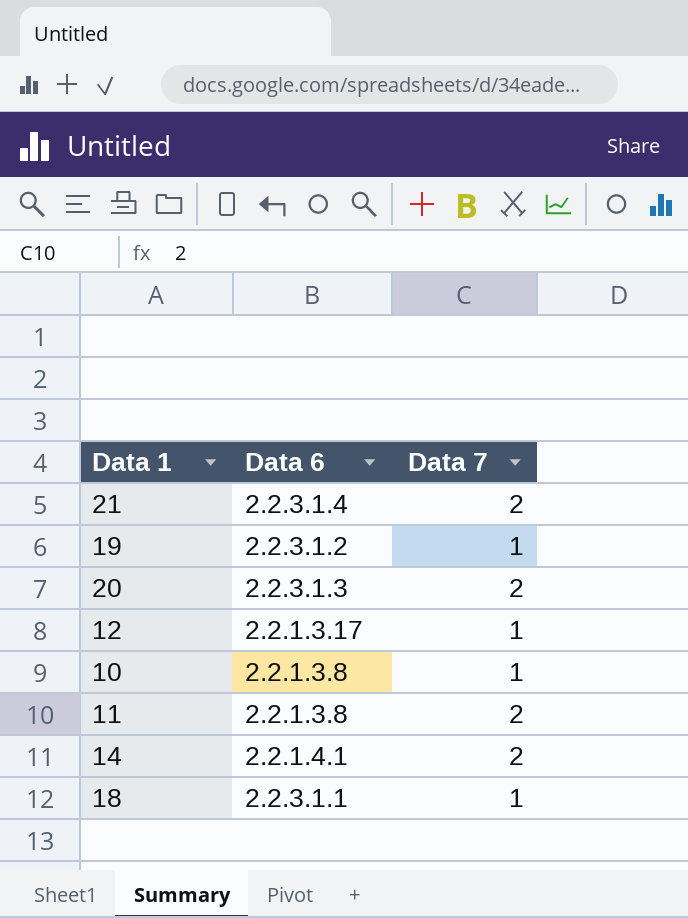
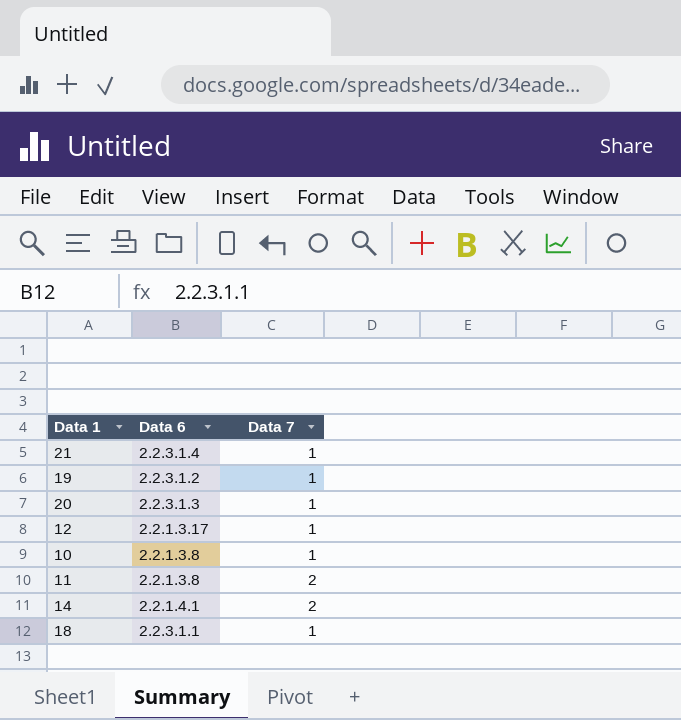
21 | Data 7: 2 -> 1
20 | Data 7: 2 -> 1

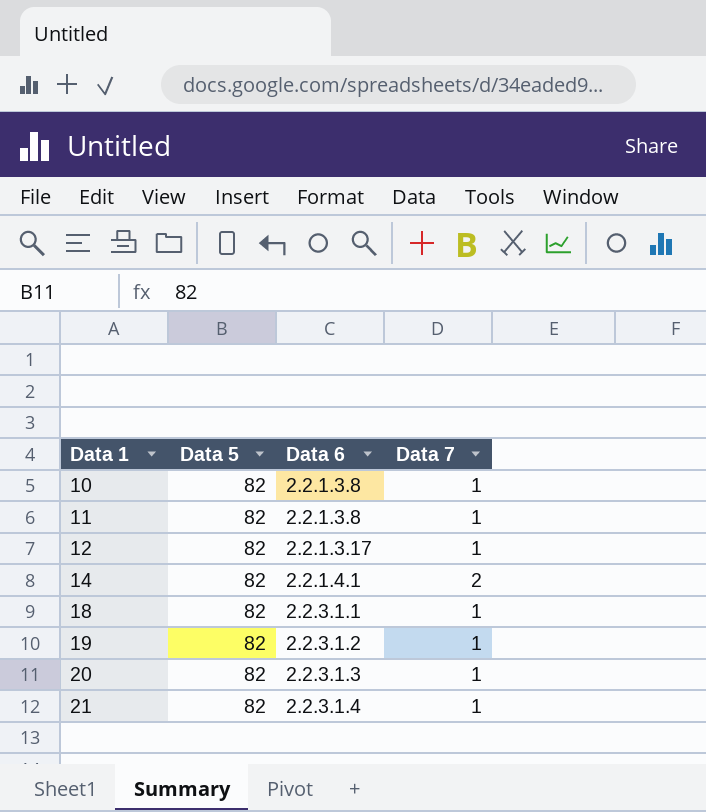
row order: none -> Data 1 ascending
column Data 5 | position: none -> 2
11 | Data 7: 2 -> 1

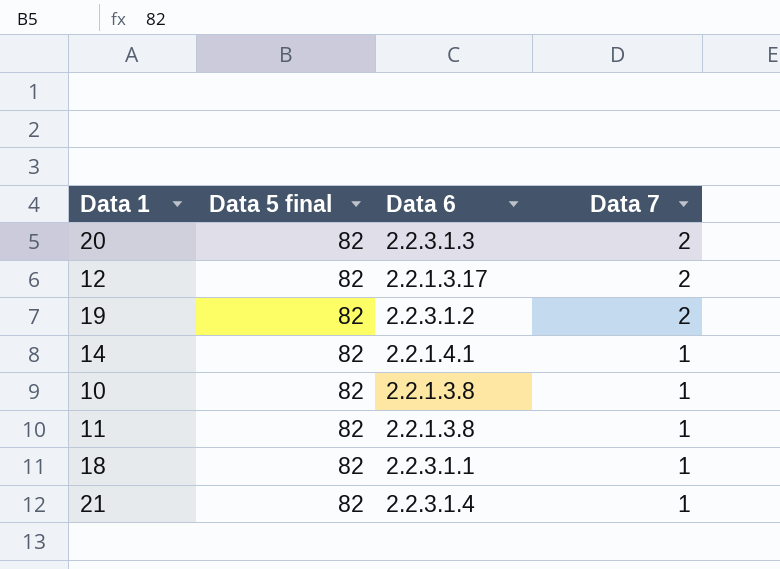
row order: Data 1 ascending -> Data 7 descending
column name: Data 5 -> Data 5 final
20 | Data 7: 1 -> 2
12 | Data 7: 1 -> 2
19 | Data 7: 1 -> 2
14 | Data 7: 2 -> 1

